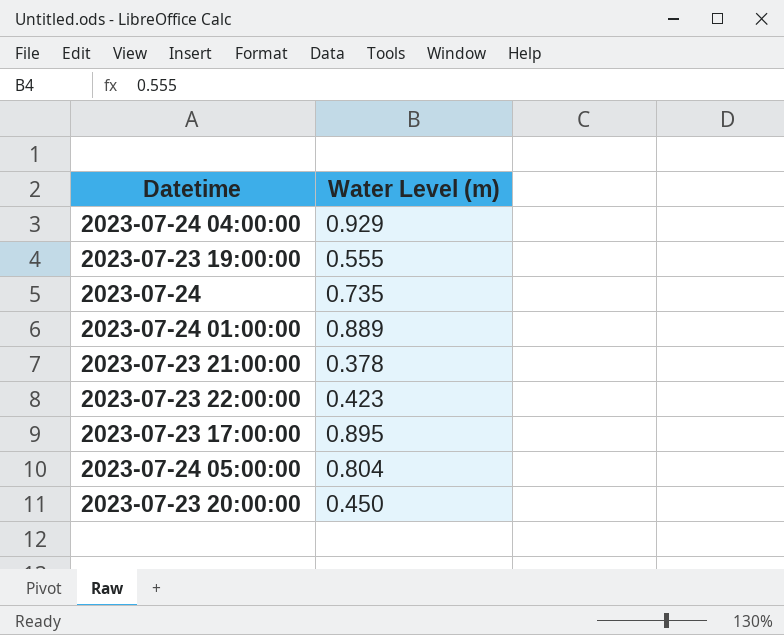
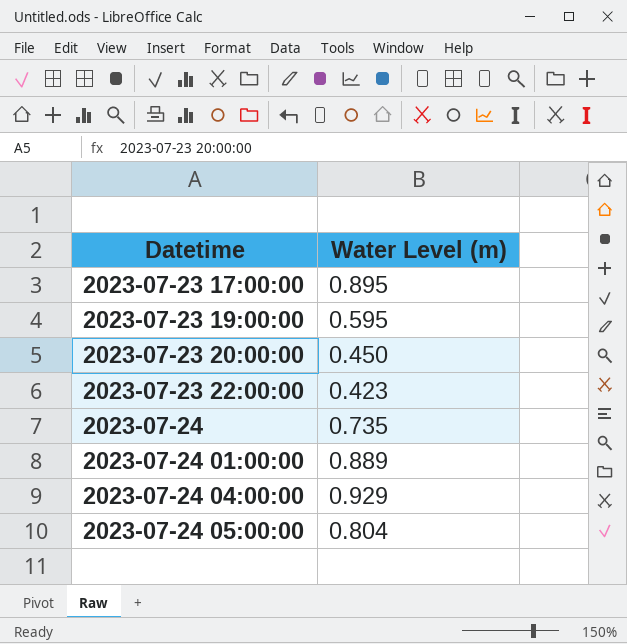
row order: none -> Datetime ascending
row 2023-07-23 21:00:00: 0.378 -> none
2023-07-23 19:00:00 | Water Level (m): 0.555 -> 0.595

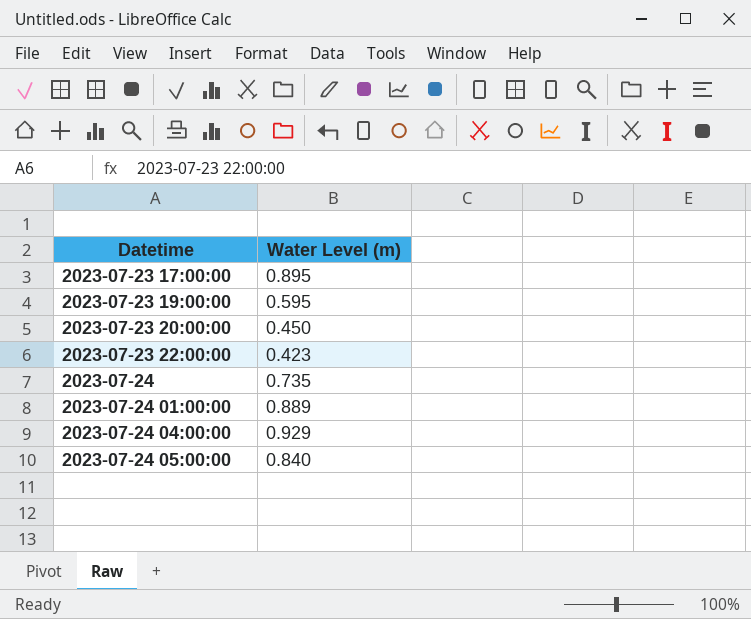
2023-07-24 05:00:00 | Water Level (m): 0.804 -> 0.840

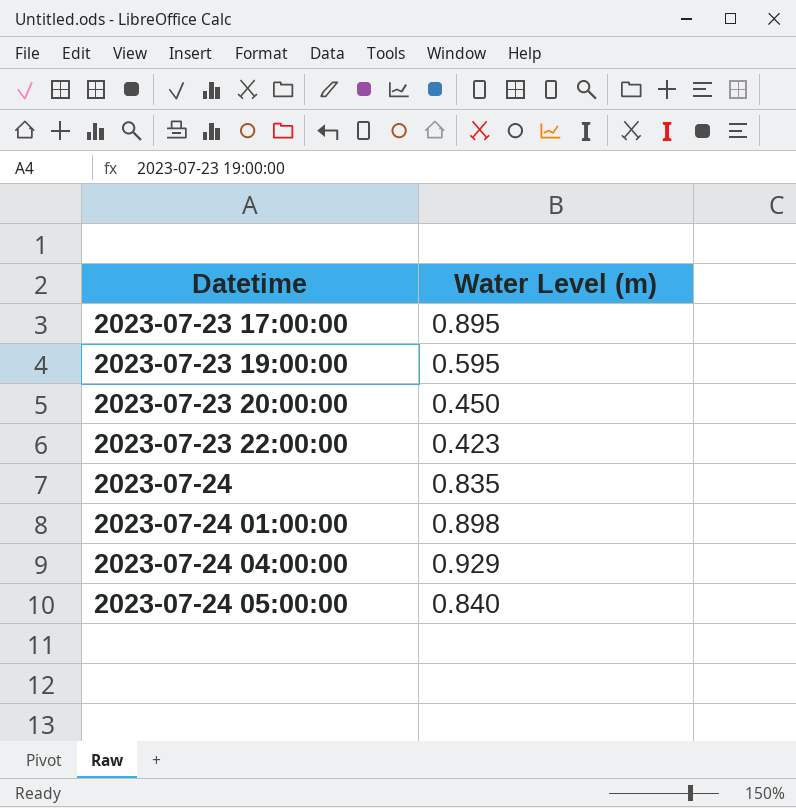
2023-07-24 | Water Level (m): 0.735 -> 0.835
2023-07-24 01:00:00 | Water Level (m): 0.889 -> 0.898

